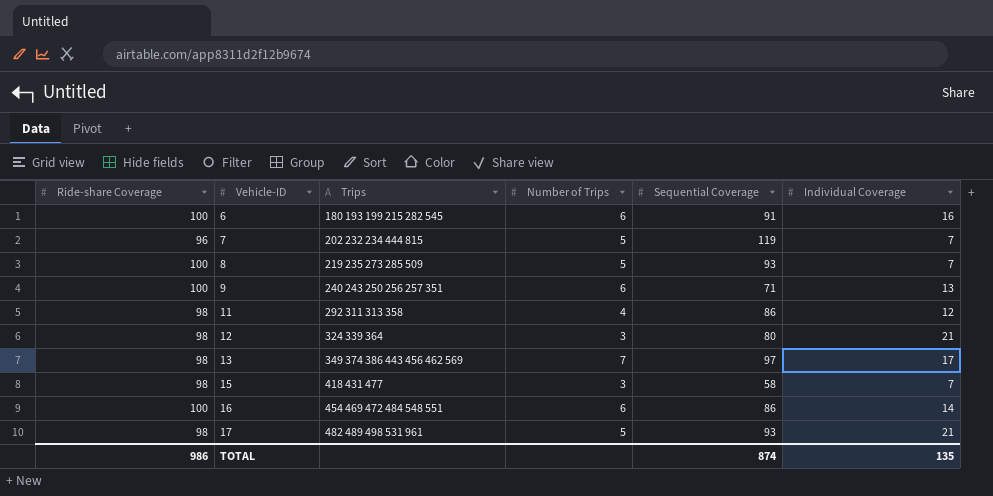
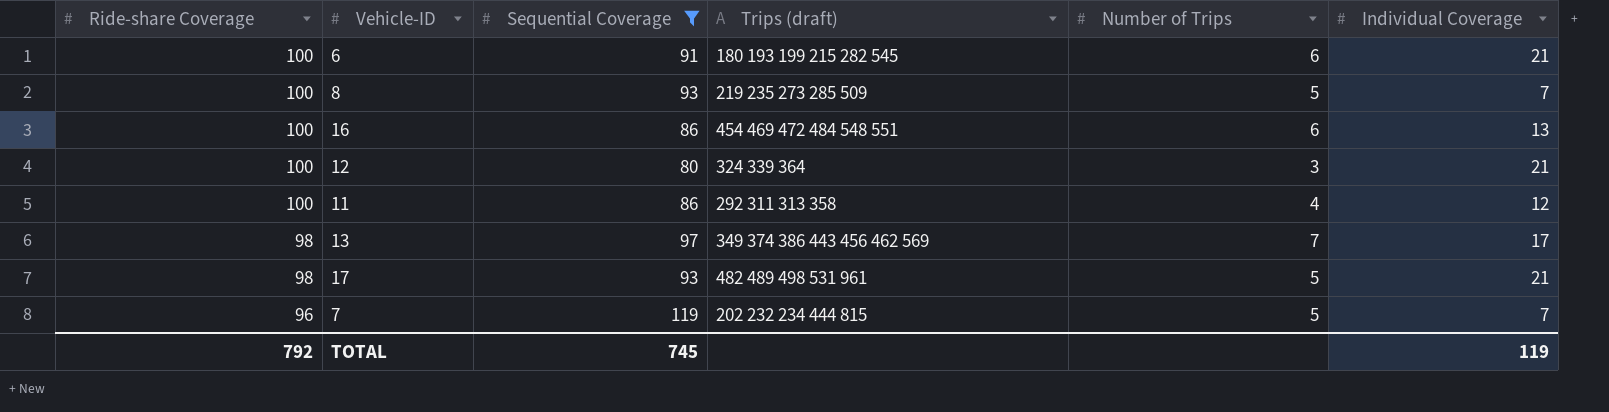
filter: none -> Sequential Coverage >= 80
row order: Vehicle-ID ascending -> Ride-share Coverage descending
column Sequential Coverage | position: 5 -> 3
column name: Trips -> Trips (draft)
6 | Individual Coverage: 16 -> 21
16 | Individual Coverage: 14 -> 13
12 | Ride-share Coverage: 98 -> 100
11 | Ride-share Coverage: 98 -> 100
TOTAL | Ride-share Coverage: 986 -> 792
TOTAL | Sequential Coverage: 874 -> 745
TOTAL | Individual Coverage: 135 -> 119

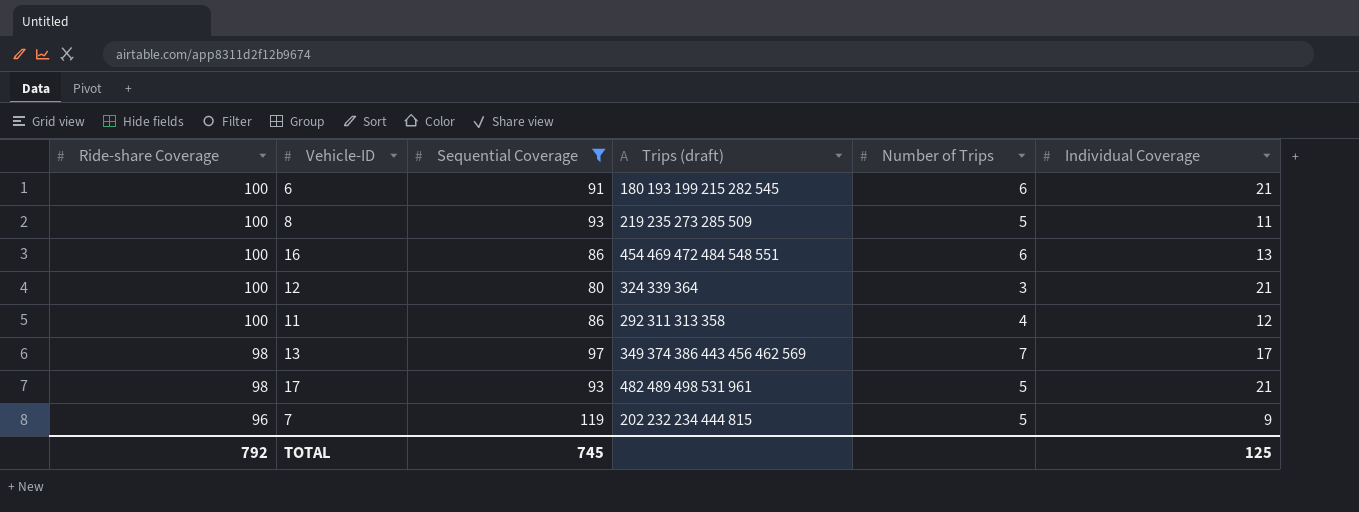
8 | Individual Coverage: 7 -> 11
7 | Individual Coverage: 7 -> 9
TOTAL | Individual Coverage: 119 -> 125

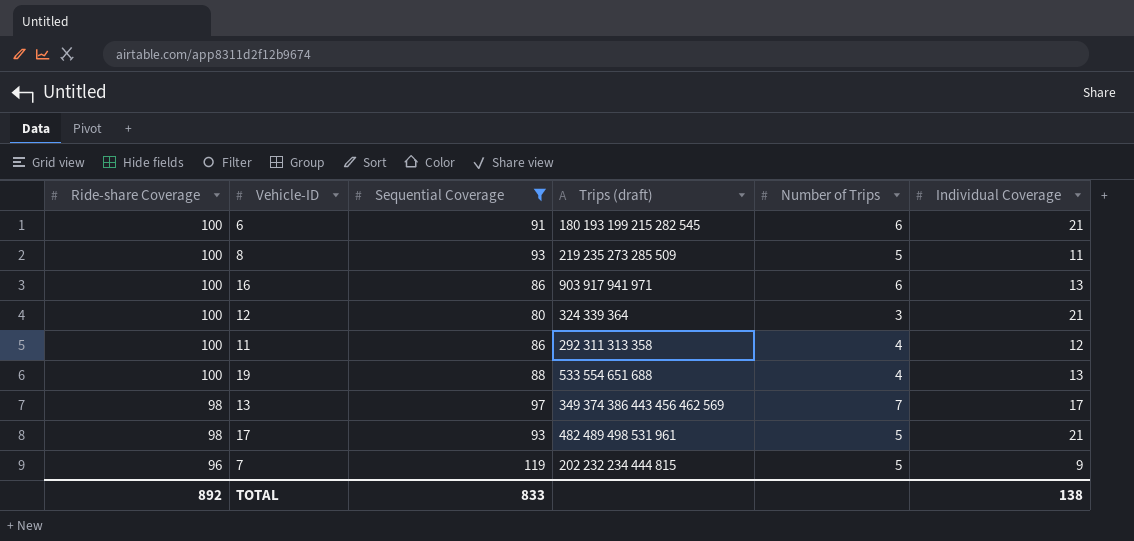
16 | Trips (draft): 454 469 472 484 548 551 -> 903 917 941 971
row 19: none -> 100 | 88 | 533 554 651 688 | 4 | 13
TOTAL | Ride-share Coverage: 792 -> 892
TOTAL | Sequential Coverage: 745 -> 833
TOTAL | Individual Coverage: 125 -> 138

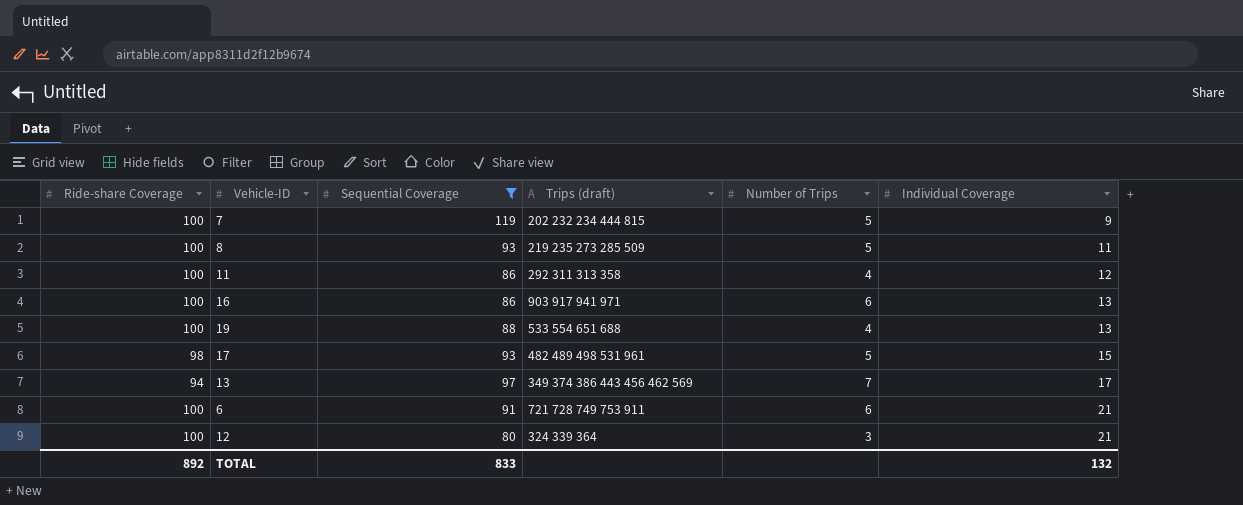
row order: Ride-share Coverage descending -> Individual Coverage ascending
7 | Ride-share Coverage: 96 -> 100
17 | Individual Coverage: 21 -> 15
13 | Ride-share Coverage: 98 -> 94
6 | Trips (draft): 180 193 199 215 282 545 -> 721 728 749 753 911
TOTAL | Individual Coverage: 138 -> 132

